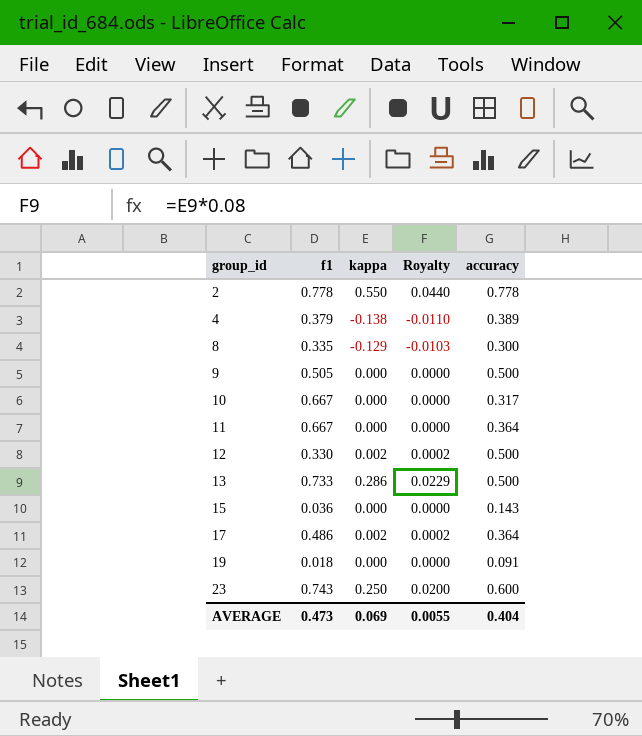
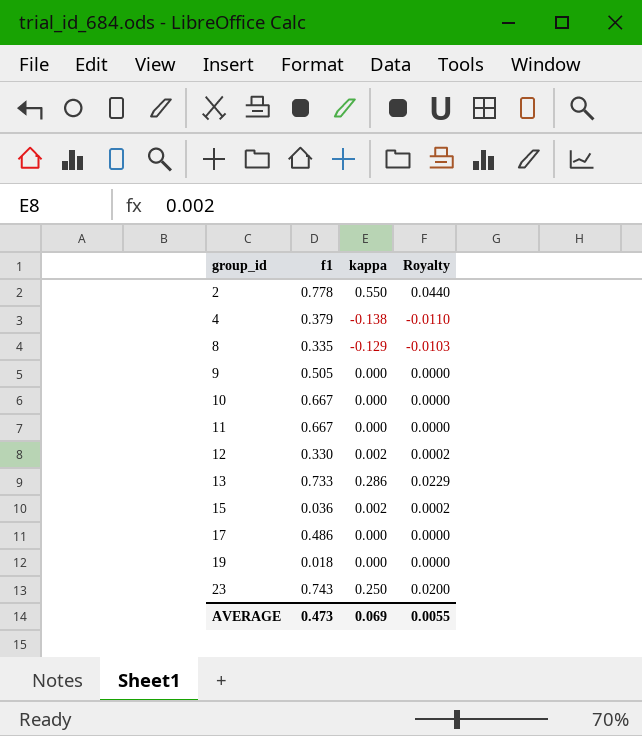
column accuracy | position: 5 -> none
15 | kappa: 0.000 -> 0.002
15 | Royalty: 0.0000 -> 0.0002
17 | kappa: 0.002 -> 0.000
17 | Royalty: 0.0002 -> 0.0000

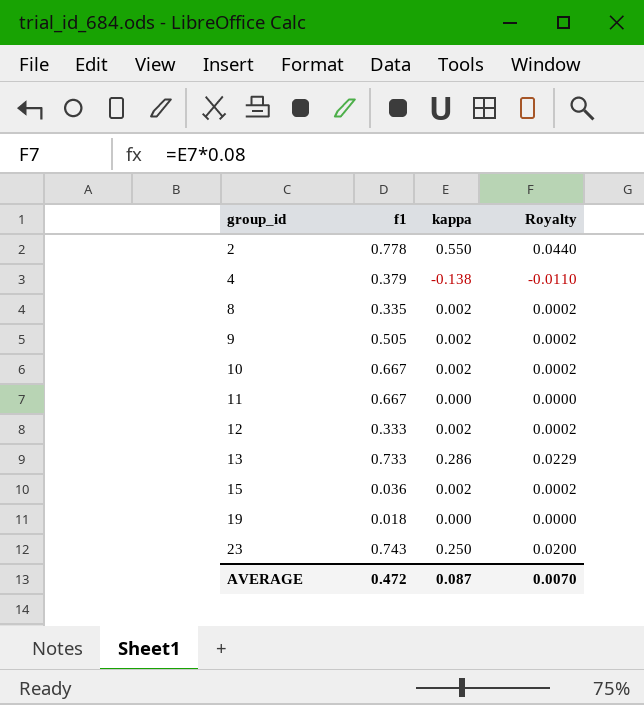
row 17: 0.486 | 0.000 | 0.0000 -> none
8 | kappa: -0.129 -> 0.002
8 | Royalty: -0.0103 -> 0.0002
9 | kappa: 0.000 -> 0.002
9 | Royalty: 0.0000 -> 0.0002
10 | kappa: 0.000 -> 0.002
10 | Royalty: 0.0000 -> 0.0002
12 | f1: 0.330 -> 0.333
AVERAGE | f1: 0.473 -> 0.472
AVERAGE | kappa: 0.069 -> 0.087
AVERAGE | Royalty: 0.0055 -> 0.0070

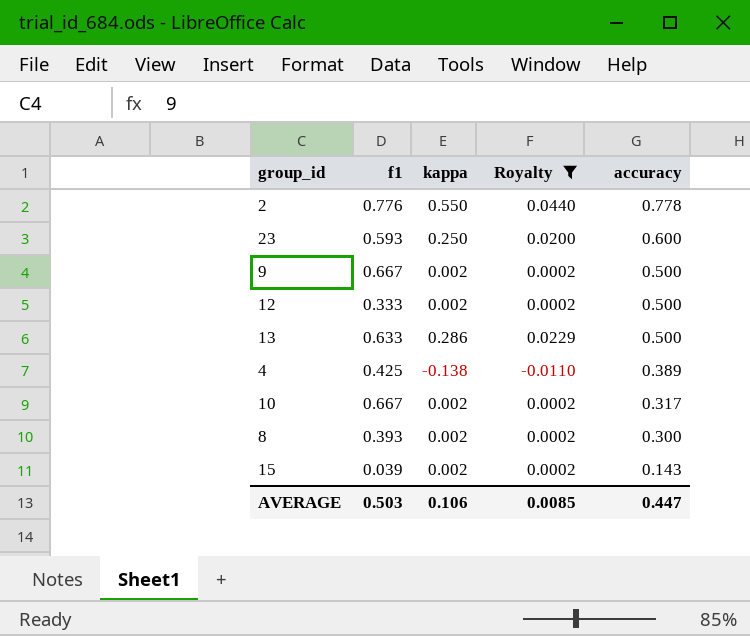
filter: none -> Royalty != 0.0000
row order: group_id ascending -> accuracy descending
column accuracy | position: none -> 5
2 | f1: 0.778 -> 0.776
23 | f1: 0.743 -> 0.593
9 | f1: 0.505 -> 0.667
13 | f1: 0.733 -> 0.633
4 | f1: 0.379 -> 0.425
8 | f1: 0.335 -> 0.393
15 | f1: 0.036 -> 0.039
AVERAGE | f1: 0.472 -> 0.503
AVERAGE | kappa: 0.087 -> 0.106
AVERAGE | Royalty: 0.0070 -> 0.0085

